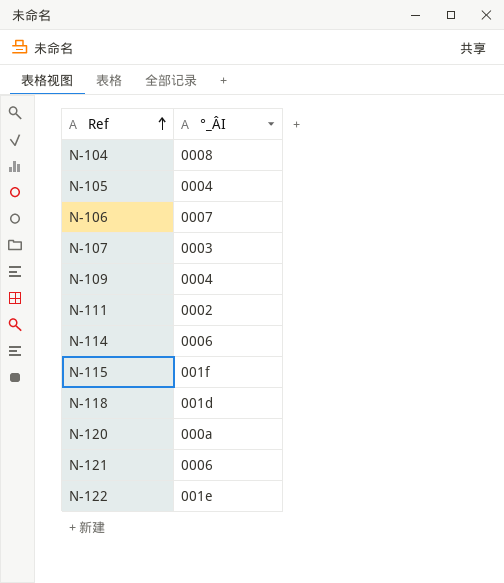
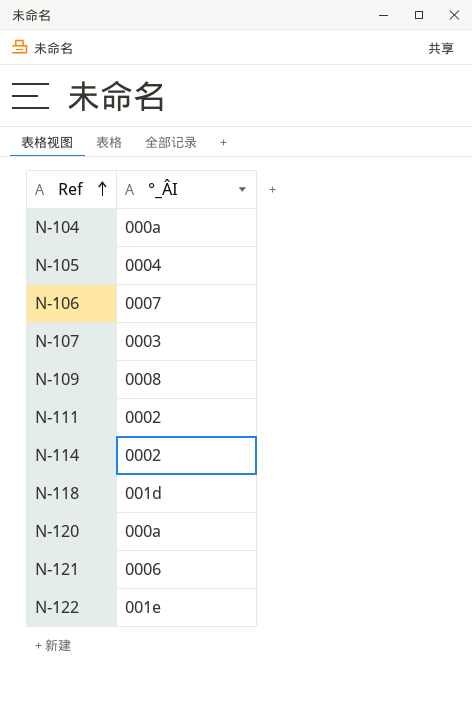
row N-115: 001f -> none
N-104 | °_ÂI: 0008 -> 000a
N-109 | °_ÂI: 0004 -> 0008
N-114 | °_ÂI: 0006 -> 0002

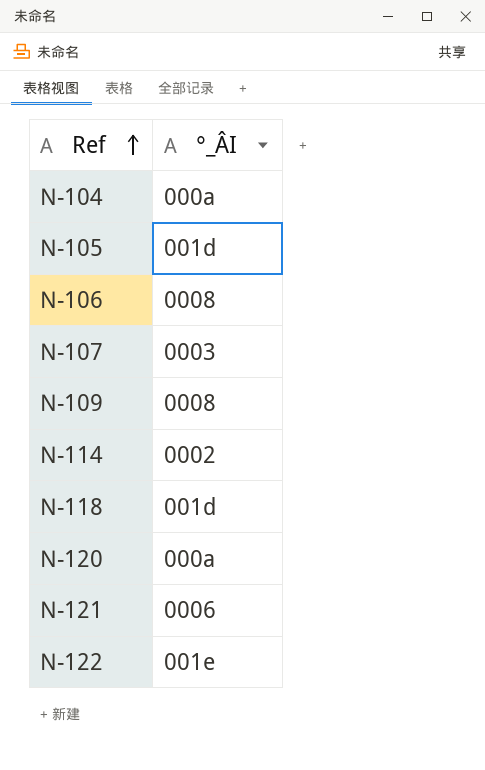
row N-111: 0002 -> none
N-105 | °_ÂI: 0004 -> 001d
N-106 | °_ÂI: 0007 -> 0008

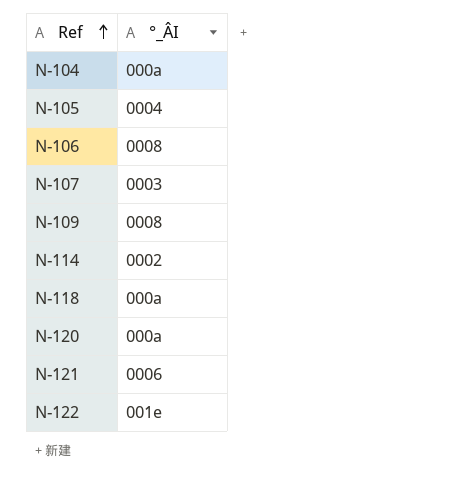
N-105 | °_ÂI: 001d -> 0004
N-118 | °_ÂI: 001d -> 000a

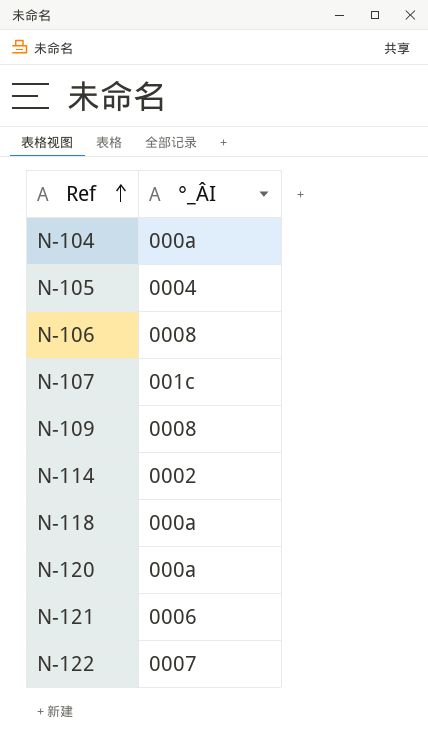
N-107 | °_ÂI: 0003 -> 001c
N-122 | °_ÂI: 001e -> 0007

